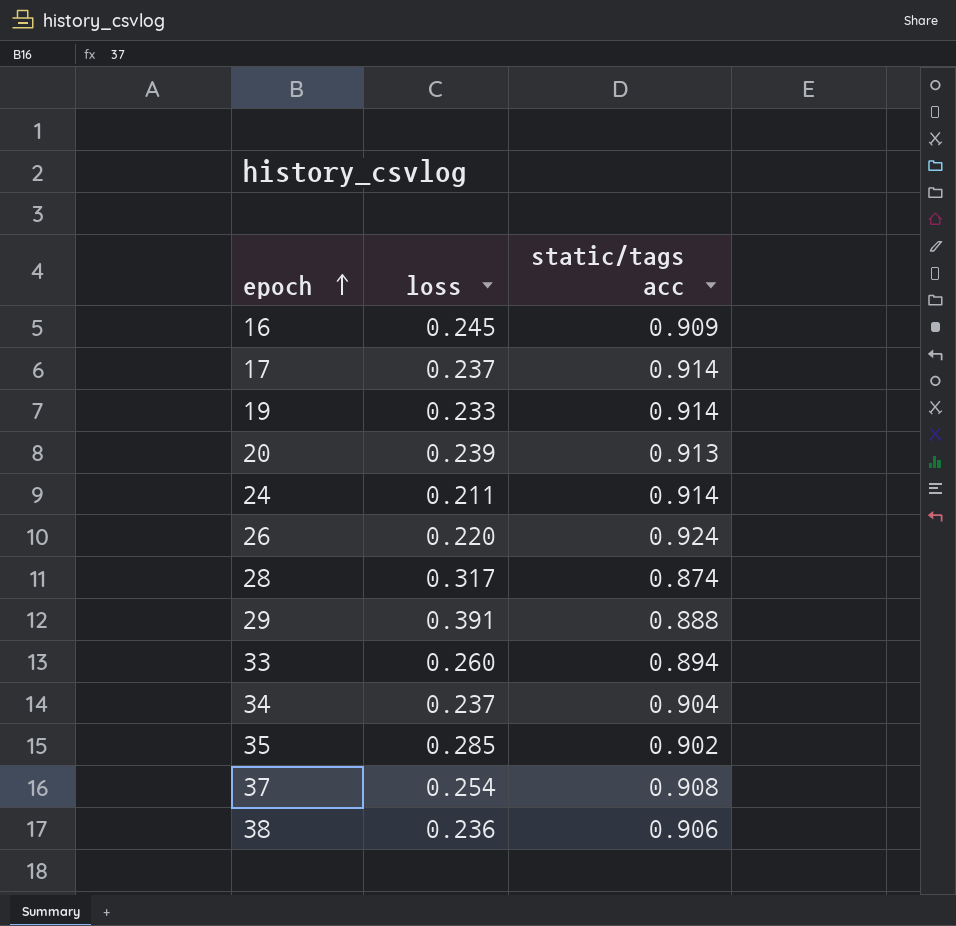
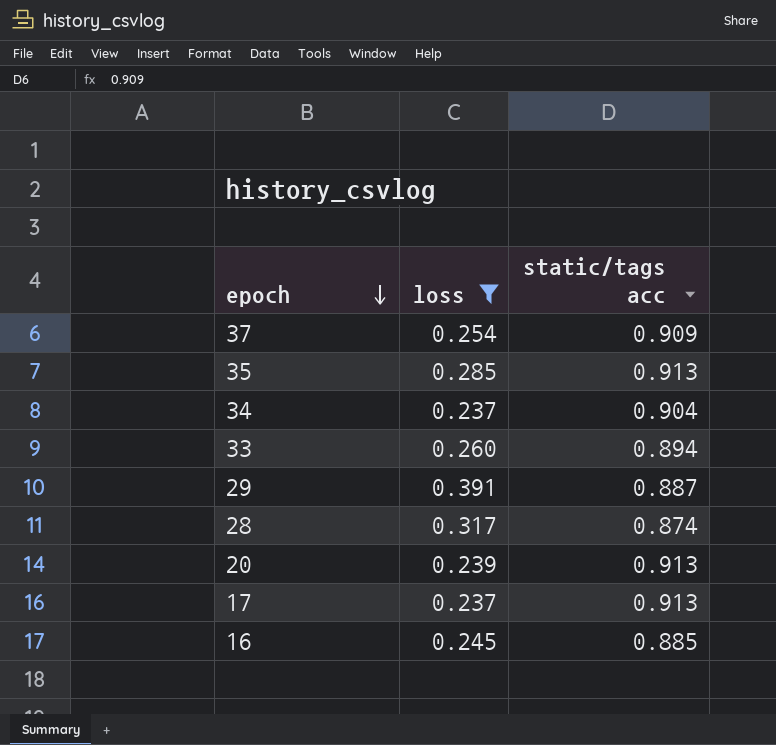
filter: none -> loss >= 0.237
row order: epoch ascending -> epoch descending
37 | static/tags acc: 0.908 -> 0.909
35 | static/tags acc: 0.902 -> 0.913
29 | static/tags acc: 0.888 -> 0.887
17 | static/tags acc: 0.914 -> 0.913
16 | static/tags acc: 0.909 -> 0.885

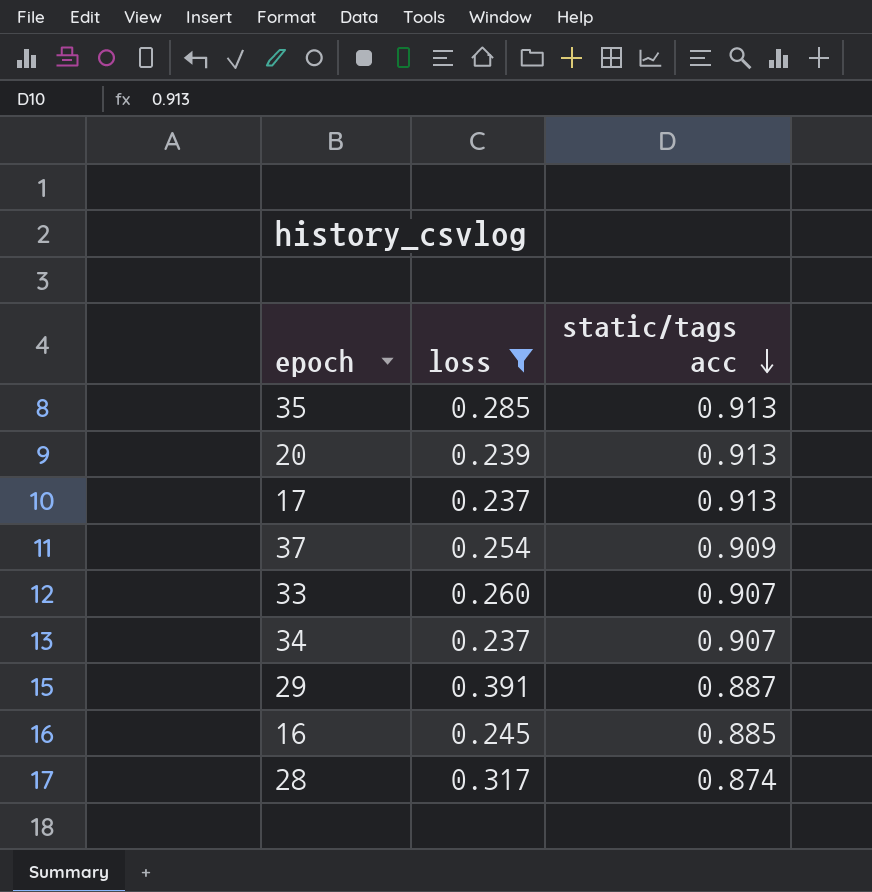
row order: epoch descending -> static/tags acc descending
33 | static/tags acc: 0.894 -> 0.907
34 | static/tags acc: 0.904 -> 0.907

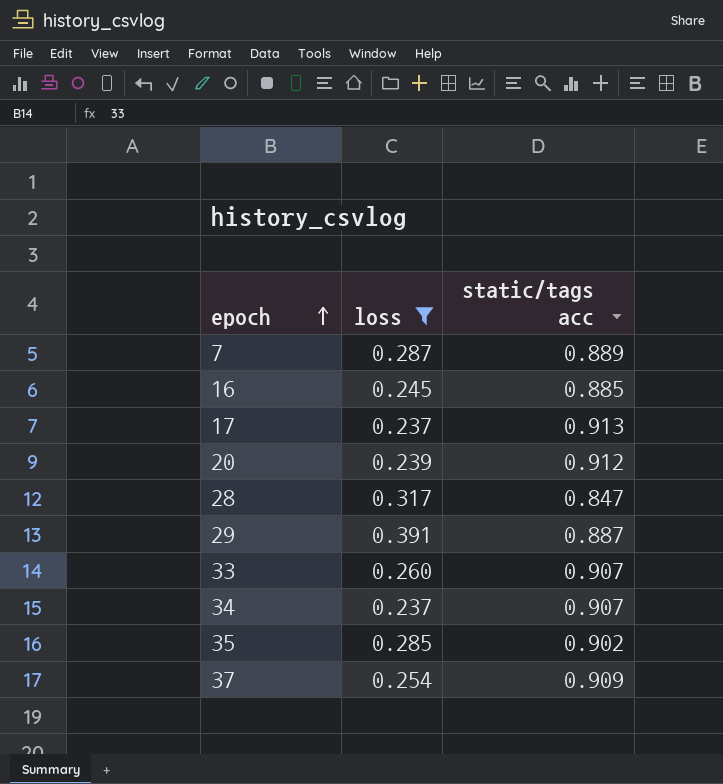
row order: static/tags acc descending -> epoch ascending
row 7: none -> 0.287 | 0.889
20 | static/tags acc: 0.913 -> 0.912
28 | static/tags acc: 0.874 -> 0.847
35 | static/tags acc: 0.913 -> 0.902

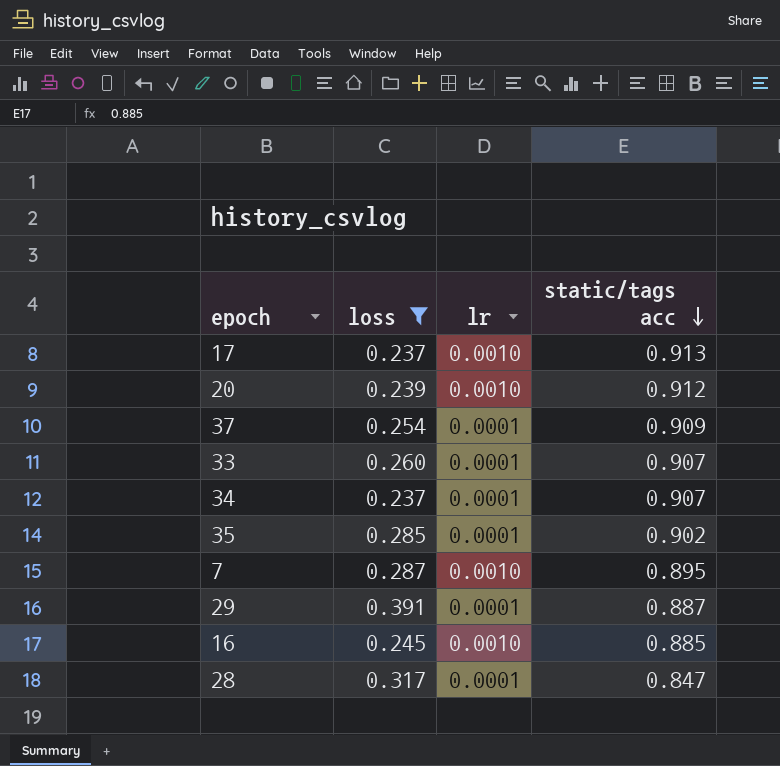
row order: epoch ascending -> static/tags acc descending
column lr | position: none -> 3
7 | static/tags acc: 0.889 -> 0.895

